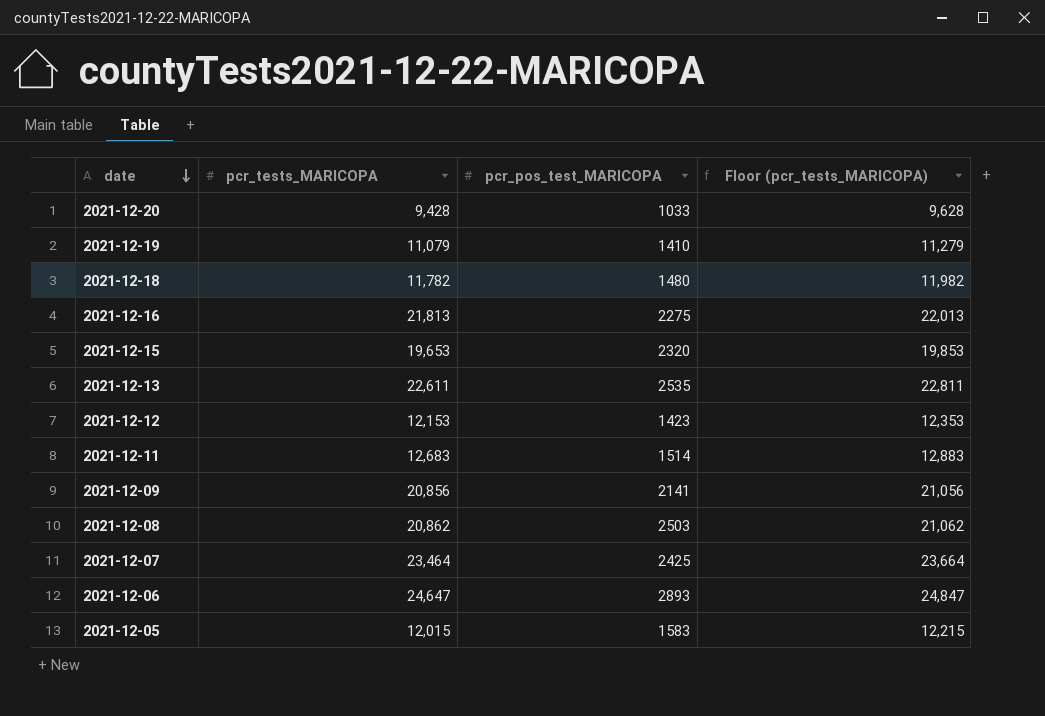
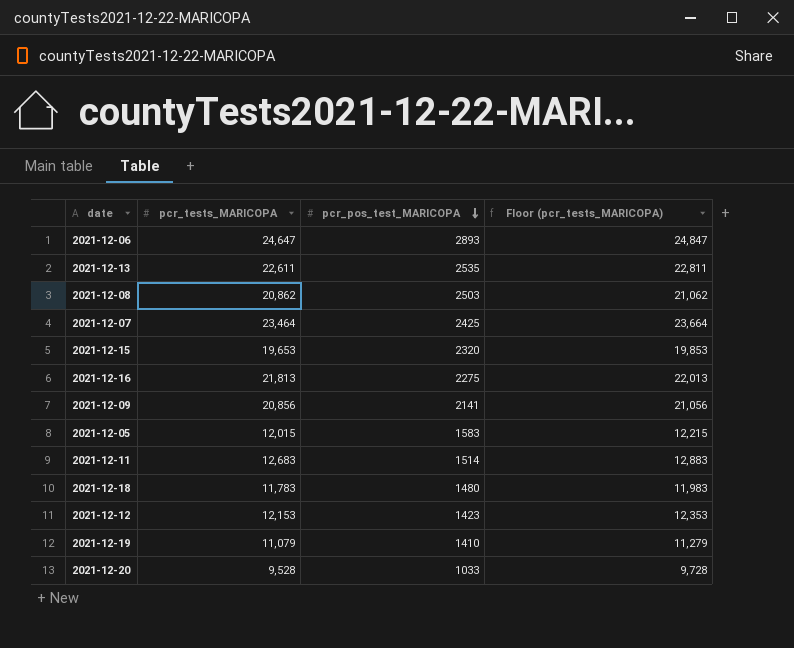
row order: date descending -> pcr_pos_test_MARICOPA descending
2021-12-18 | pcr_tests_MARICOPA: 11,782 -> 11,783
2021-12-18 | Floor (pcr_tests_MARICOPA): 11,982 -> 11,983
2021-12-20 | pcr_tests_MARICOPA: 9,428 -> 9,528
2021-12-20 | Floor (pcr_tests_MARICOPA): 9,628 -> 9,728

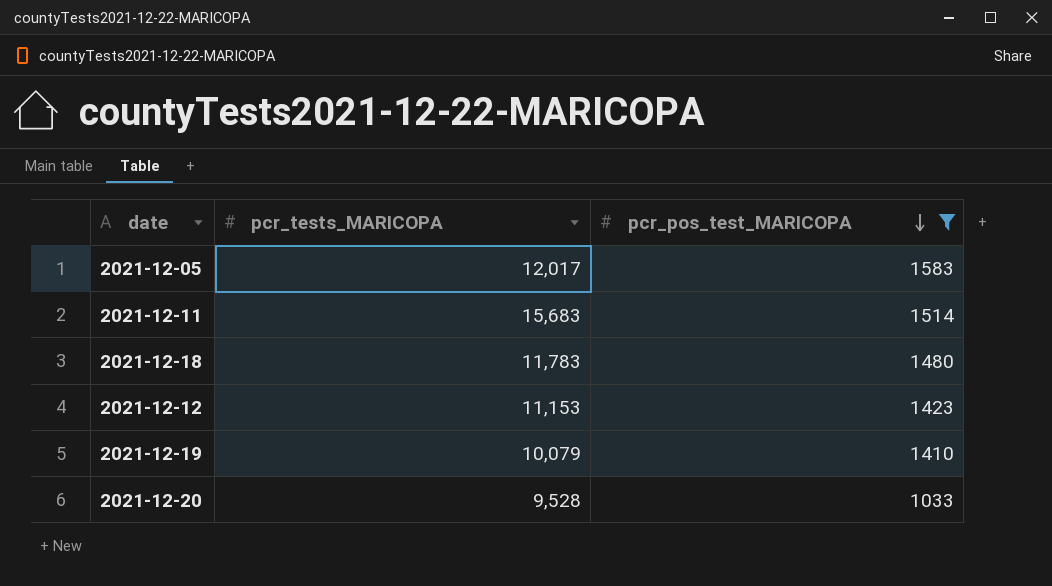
filter: none -> pcr_pos_test_MARICOPA <= 1583
column Floor (pcr_tests_MARICOPA) | formula: [pcr_tests_MARICOPA] + 200 -> none
2021-12-05 | pcr_tests_MARICOPA: 12,015 -> 12,017
2021-12-11 | pcr_tests_MARICOPA: 12,683 -> 15,683
2021-12-12 | pcr_tests_MARICOPA: 12,153 -> 11,153
2021-12-19 | pcr_tests_MARICOPA: 11,079 -> 10,079

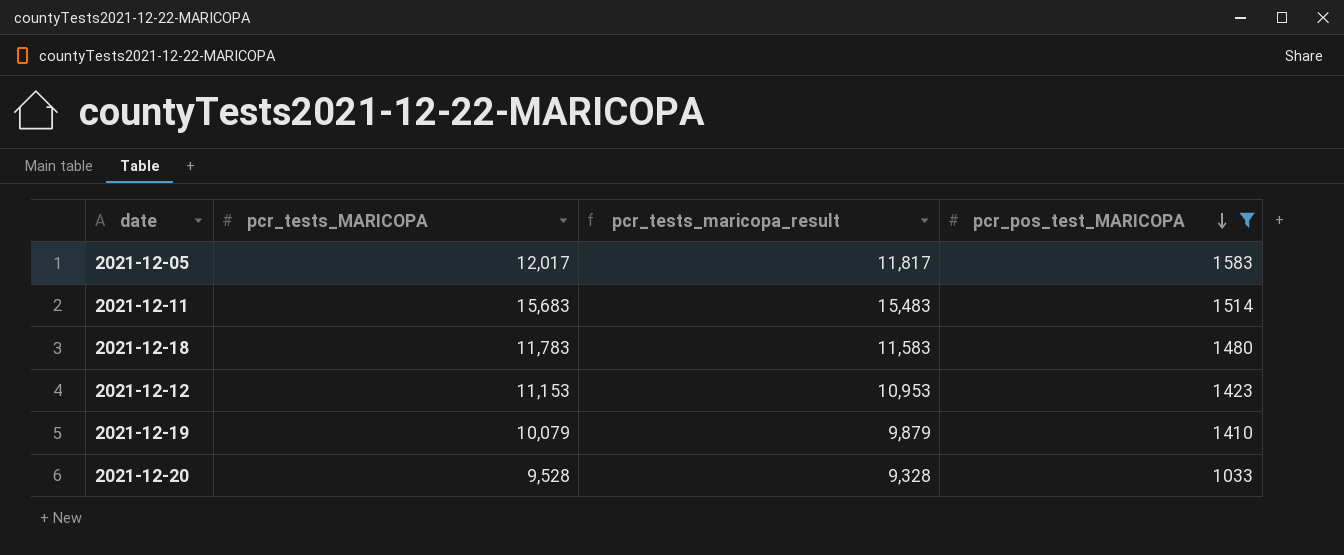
column pcr_tests_maricopa_result | formula: none -> [pcr_tests_MARICOPA] - 200

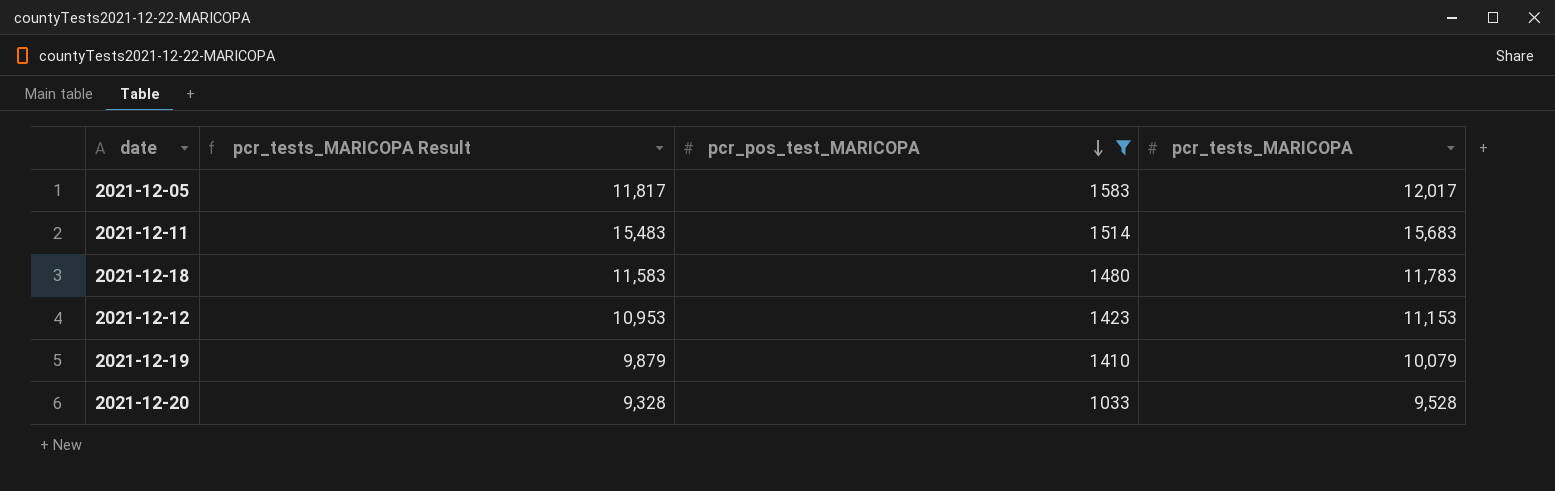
column name: pcr_tests_maricopa_result -> pcr_tests_MARICOPA Result
column pcr_tests_MARICOPA | position: 2 -> 4

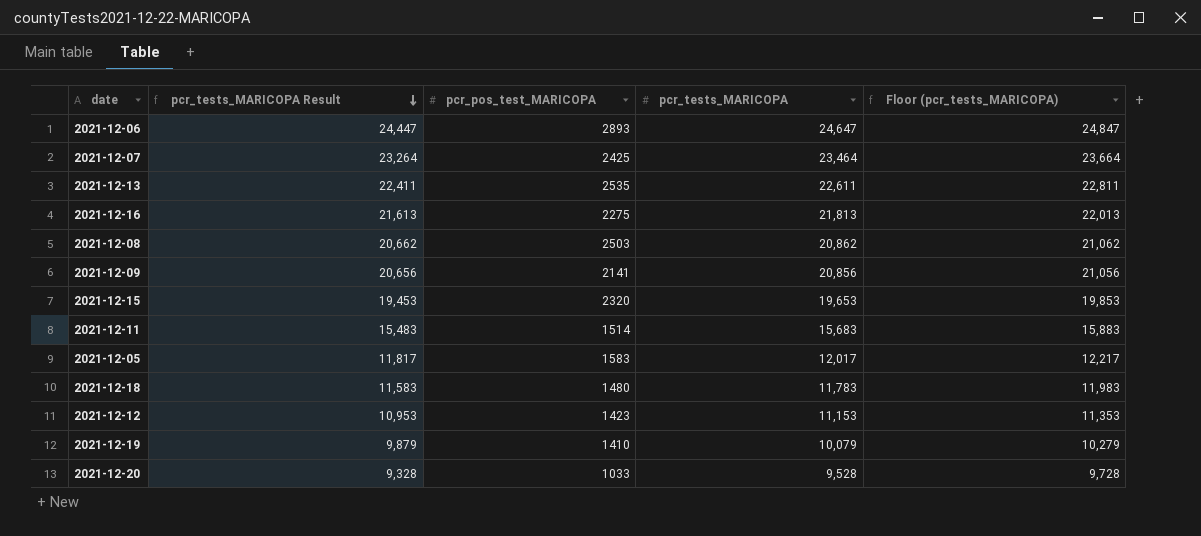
filter: pcr_pos_test_MARICOPA <= 1583 -> none
row order: pcr_pos_test_MARICOPA descending -> pcr_tests_MARICOPA Result descending
column Floor (pcr_tests_MARICOPA) | formula: none -> [pcr_tests_MARICOPA] + 200

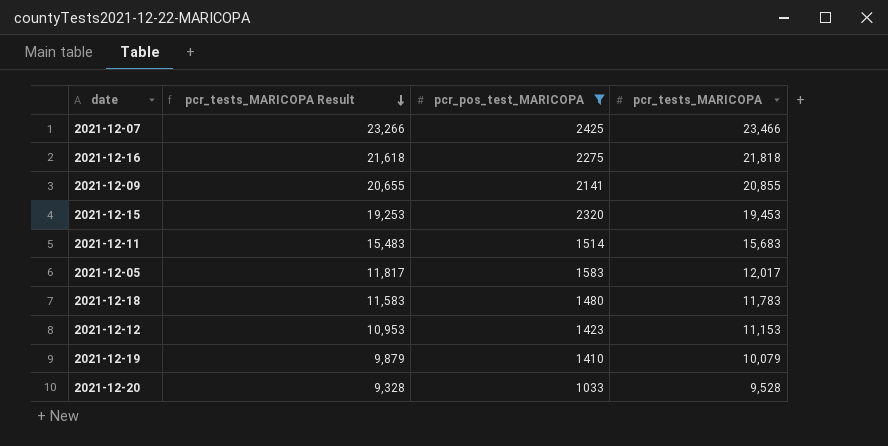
filter: none -> pcr_pos_test_MARICOPA <= 2425
column Floor (pcr_tests_MARICOPA) | formula: [pcr_tests_MARICOPA] + 200 -> none
2021-12-07 | pcr_tests_MARICOPA Result: 23,264 -> 23,266
2021-12-07 | pcr_tests_MARICOPA: 23,464 -> 23,466
2021-12-16 | pcr_tests_MARICOPA Result: 21,613 -> 21,618
2021-12-16 | pcr_tests_MARICOPA: 21,813 -> 21,818
2021-12-09 | pcr_tests_MARICOPA Result: 20,656 -> 20,655
2021-12-09 | pcr_tests_MARICOPA: 20,856 -> 20,855
2021-12-15 | pcr_tests_MARICOPA Result: 19,453 -> 19,253
2021-12-15 | pcr_tests_MARICOPA: 19,653 -> 19,453

